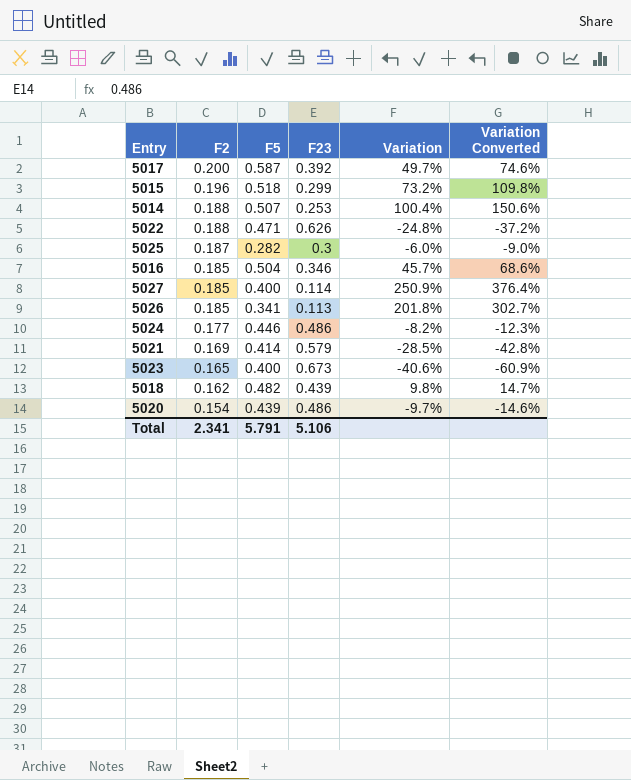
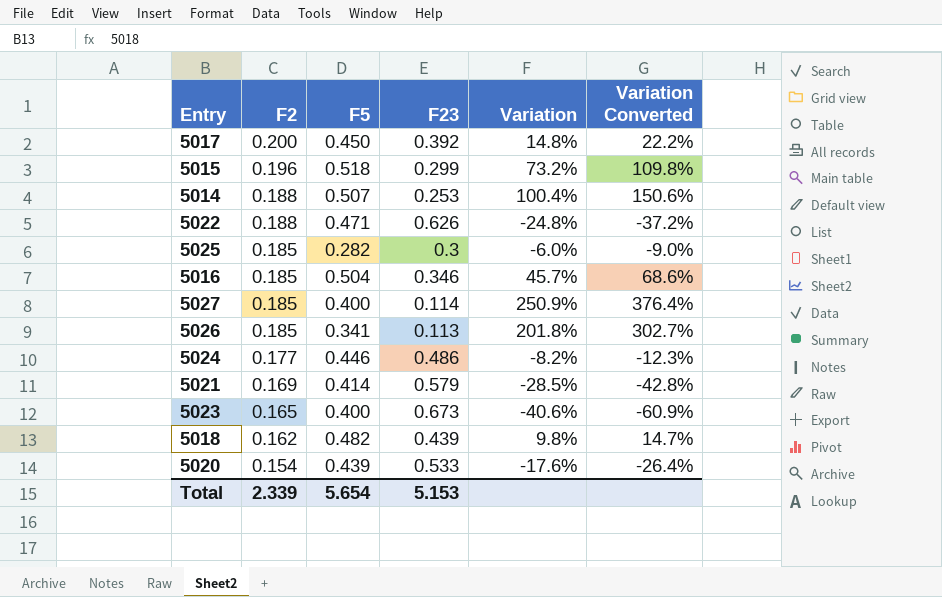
5017 | F5: 0.587 -> 0.450
5017 | Variation: 49.7% -> 14.8%
5017 | Variation Converted: 74.6% -> 22.2%
5025 | F2: 0.187 -> 0.185
5020 | F23: 0.486 -> 0.533
5020 | Variation: -9.7% -> -17.6%
5020 | Variation Converted: -14.6% -> -26.4%
Total | F2: 2.341 -> 2.339
Total | F5: 5.791 -> 5.654
Total | F23: 5.106 -> 5.153

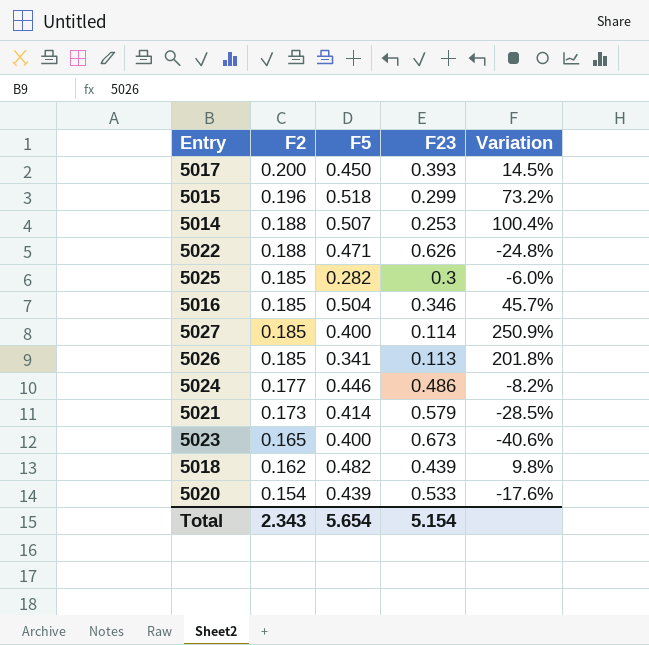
column Variation Converted | formula: [Variation] * 1.5 -> none
5017 | F23: 0.392 -> 0.393
5017 | Variation: 14.8% -> 14.5%
5021 | F2: 0.169 -> 0.173
Total | F2: 2.339 -> 2.343
Total | F23: 5.153 -> 5.154

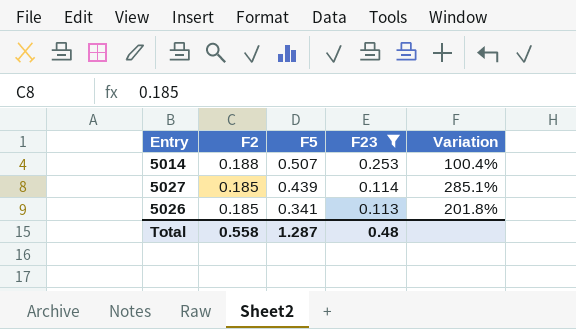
filter: none -> F23 <= 0.253
5027 | F5: 0.400 -> 0.439
5027 | Variation: 250.9% -> 285.1%
Total | F2: 2.343 -> 0.558
Total | F5: 5.654 -> 1.287
Total | F23: 5.154 -> 0.48

